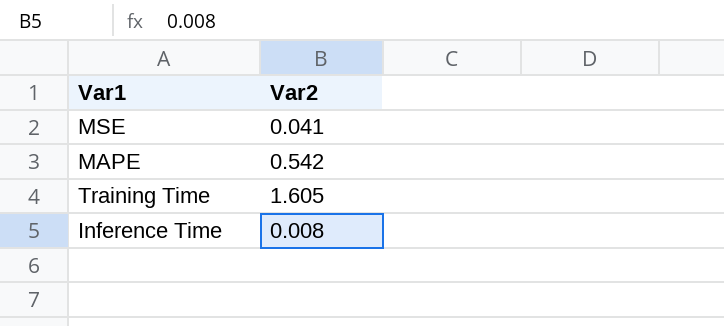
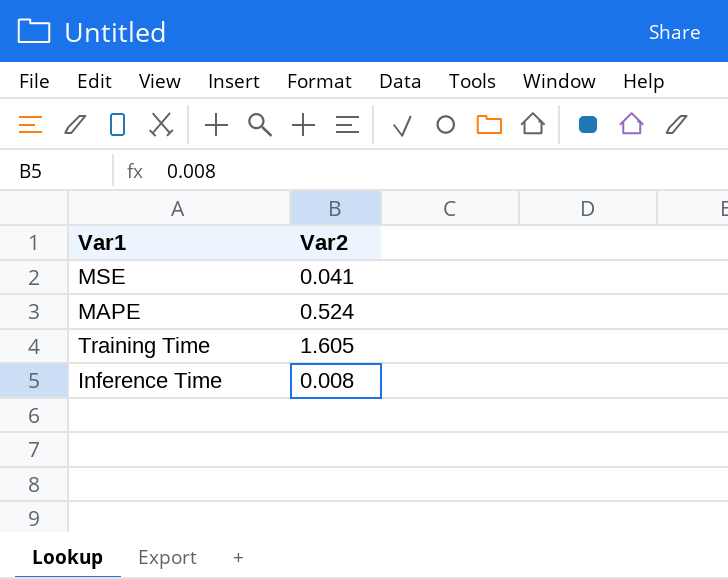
MAPE | Var2: 0.542 -> 0.524

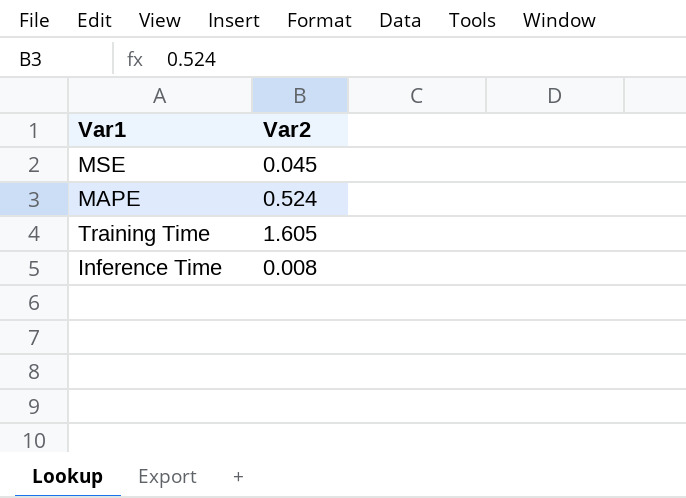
MSE | Var2: 0.041 -> 0.045

